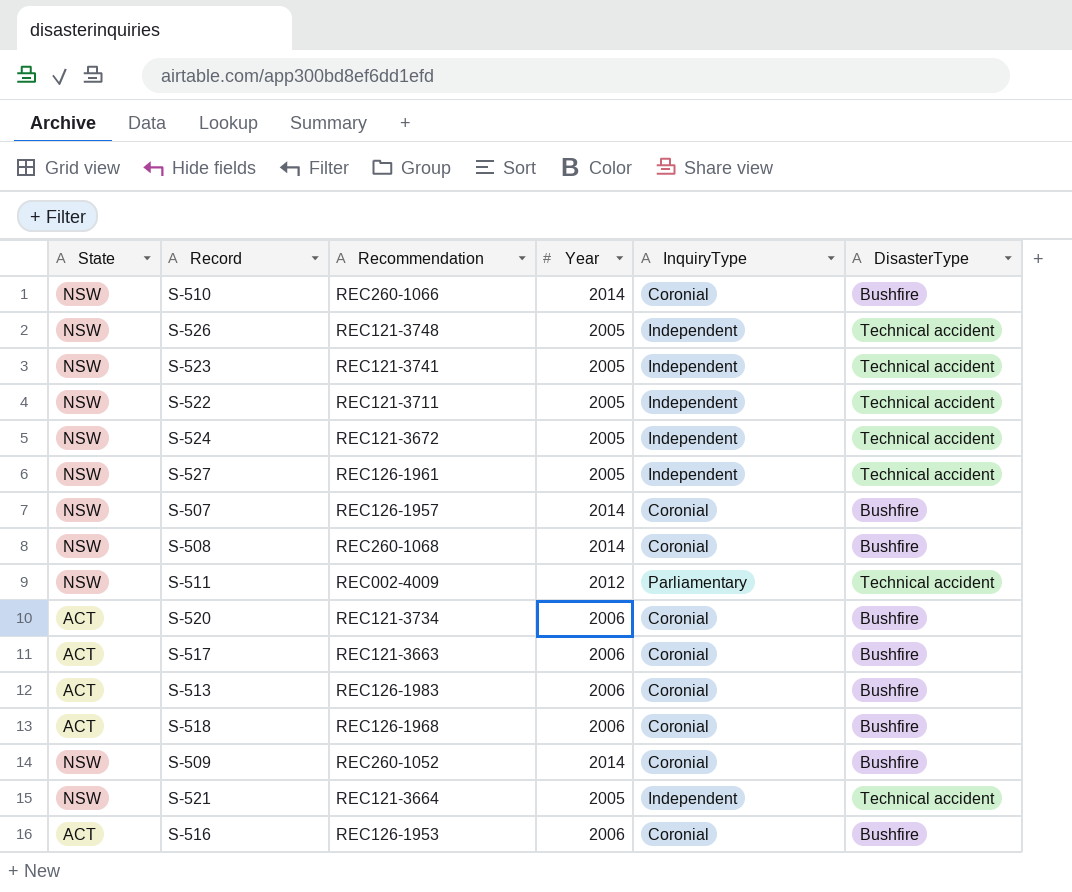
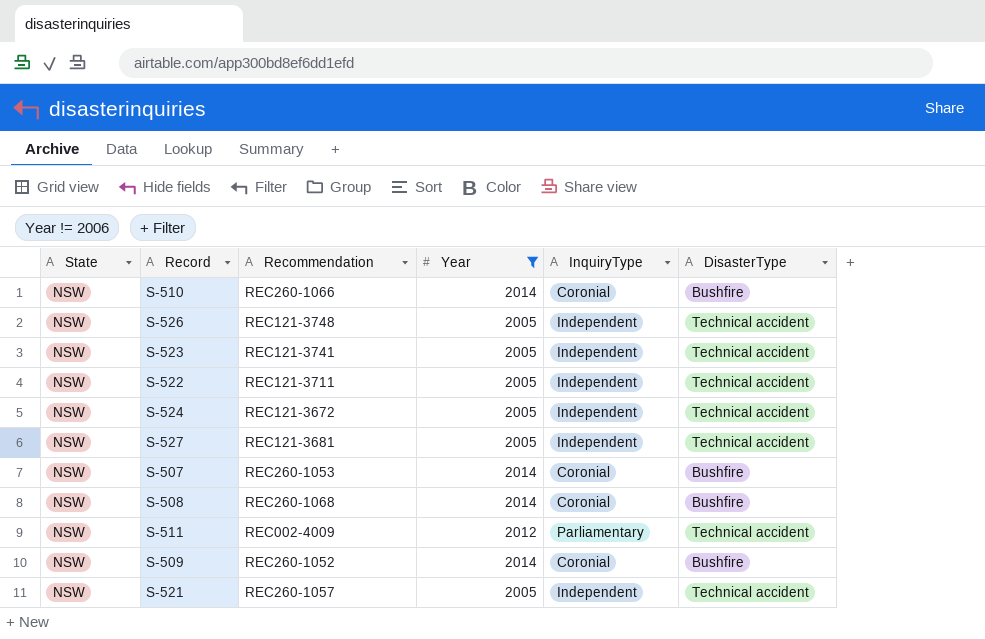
filter: none -> Year != 2006
S-527 | Recommendation: REC126-1961 -> REC121-3681
S-507 | Recommendation: REC126-1957 -> REC260-1053
S-521 | Recommendation: REC121-3664 -> REC260-1057

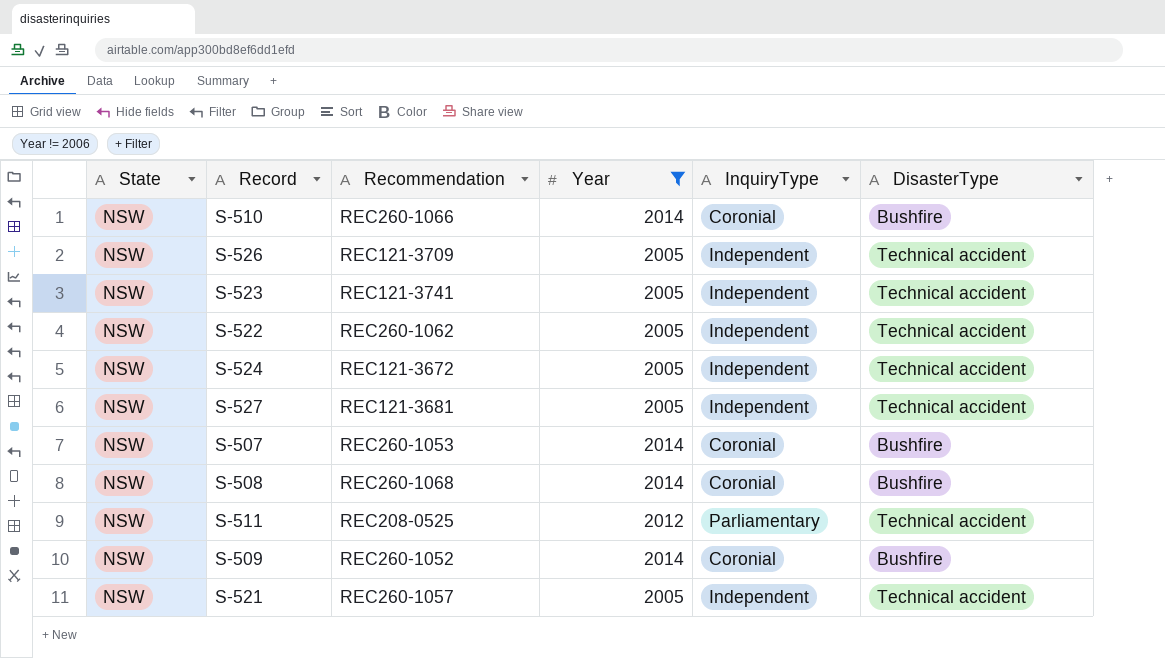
S-526 | Recommendation: REC121-3748 -> REC121-3709
S-522 | Recommendation: REC121-3711 -> REC260-1062
S-511 | Recommendation: REC002-4009 -> REC208-0525

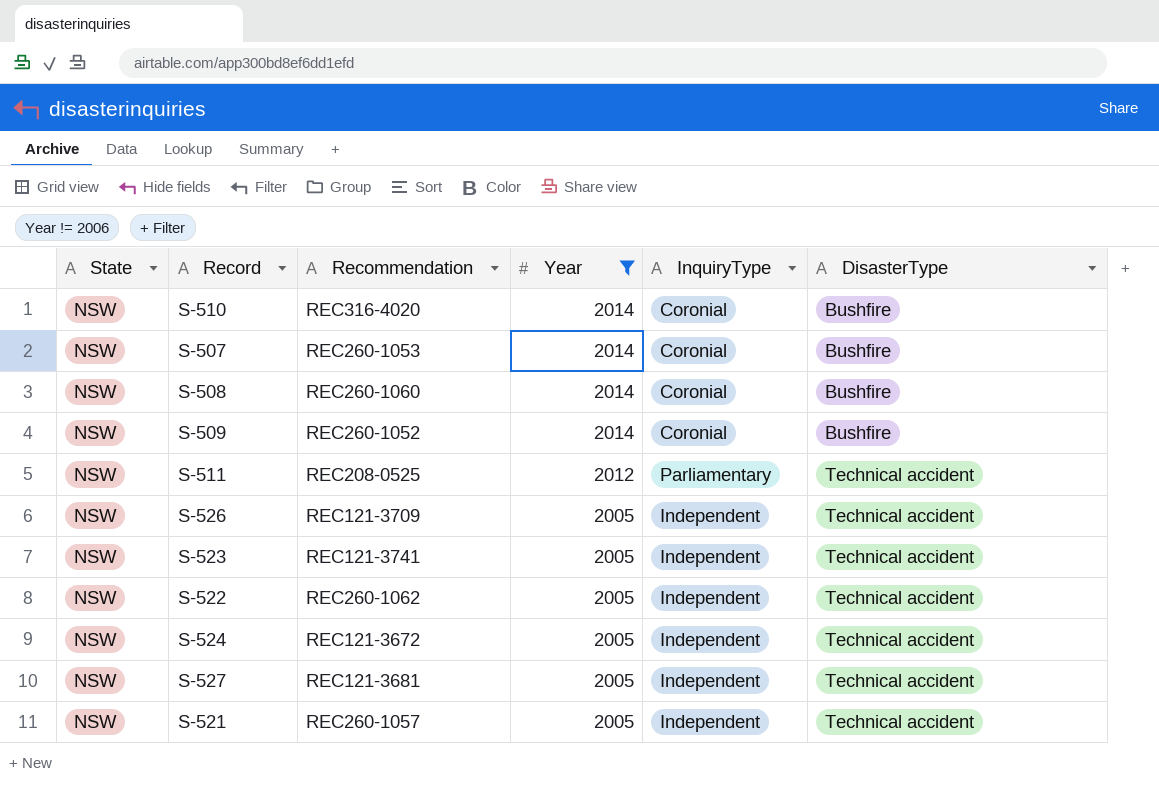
row order: none -> Year descending
S-510 | Recommendation: REC260-1066 -> REC316-4020
S-508 | Recommendation: REC260-1068 -> REC260-1060

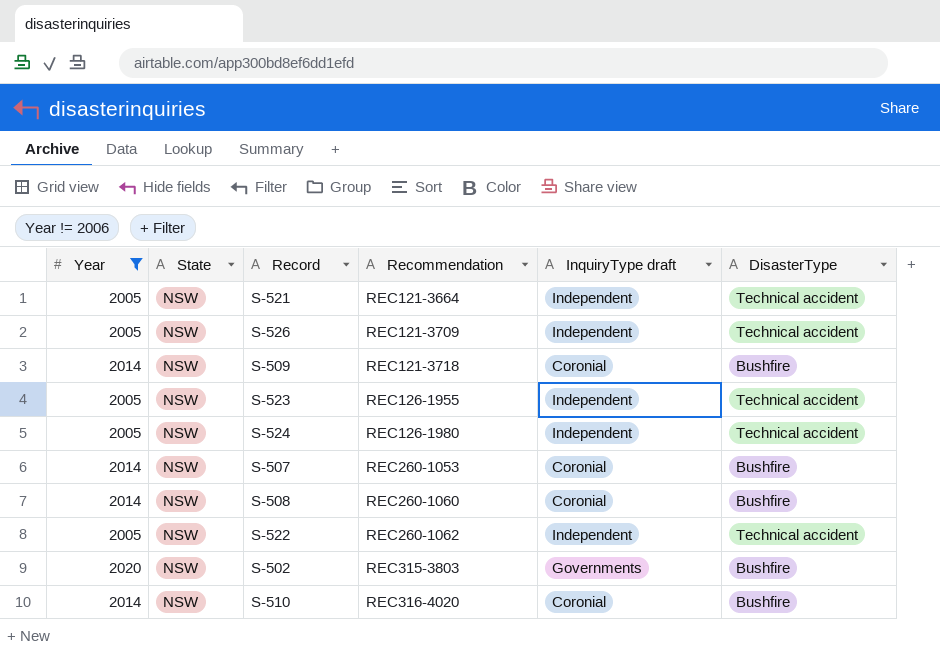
row order: Year descending -> Recommendation ascending
column Year | position: 4 -> 1
column name: InquiryType -> InquiryType draft
row S-511: NSW | REC208-0525 | 2012 | Parliamentary | Technical accident -> none
row S-527: NSW | REC121-3681 | 2005 | Independent | Technical accident -> none
S-521 | Recommendation: REC260-1057 -> REC121-3664
S-509 | Recommendation: REC260-1052 -> REC121-3718
S-523 | Recommendation: REC121-3741 -> REC126-1955
S-524 | Recommendation: REC121-3672 -> REC126-1980
row S-502: none -> 2020 | NSW | REC315-3803 | Governments | Bushfire

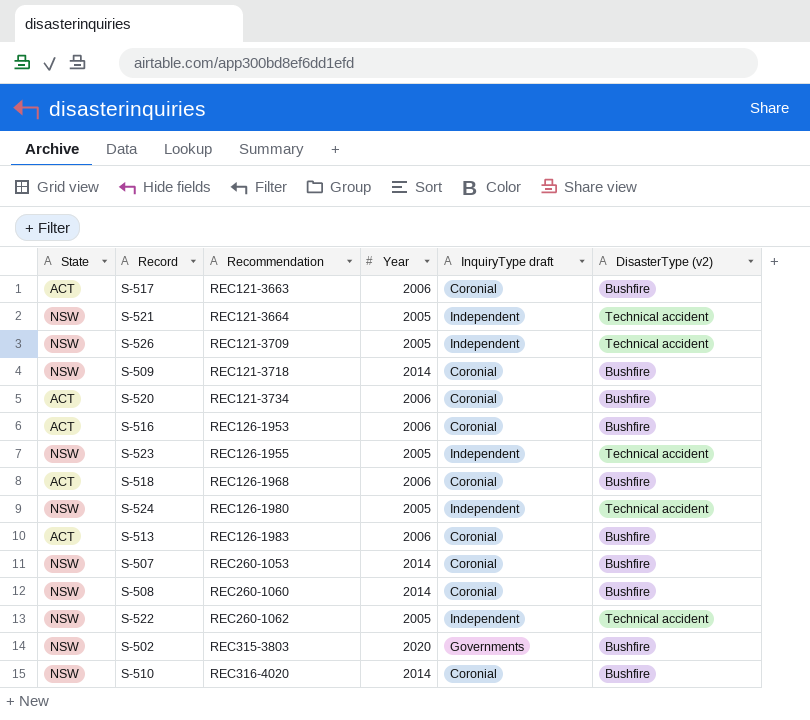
filter: Year != 2006 -> none
column Year | position: 1 -> 4
column name: DisasterType -> DisasterType (v2)

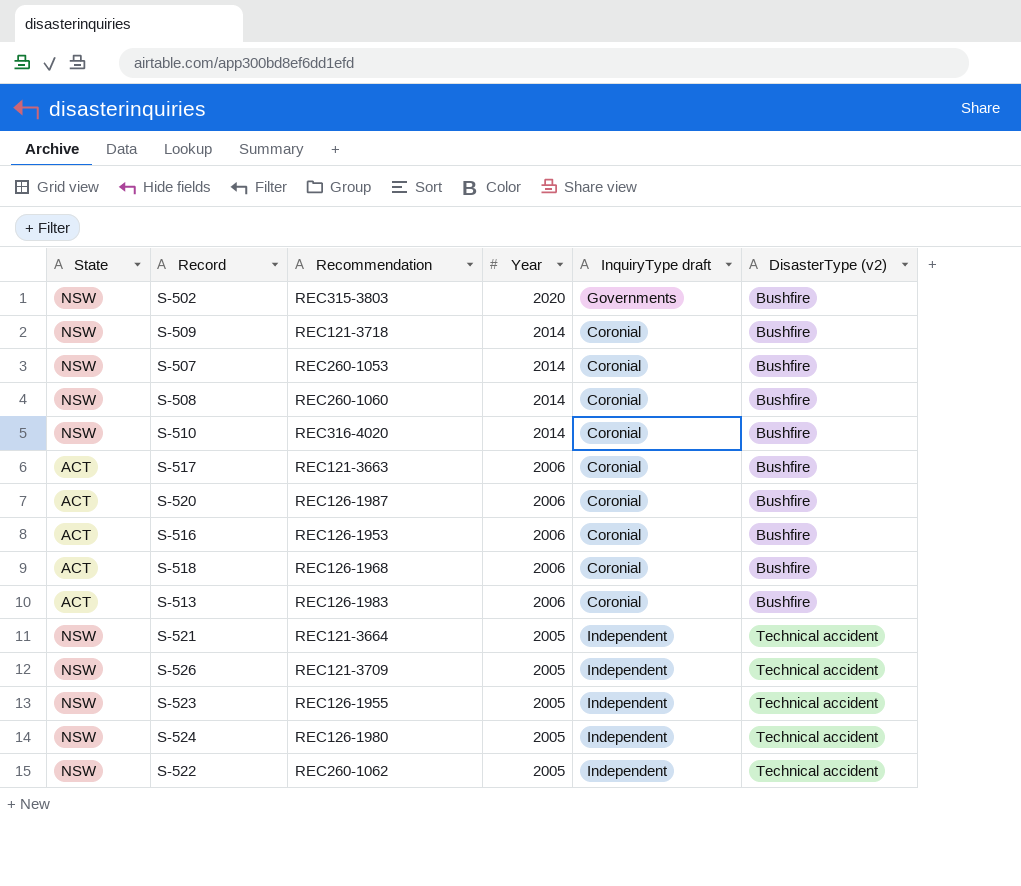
row order: Recommendation ascending -> Year descending
S-520 | Recommendation: REC121-3734 -> REC126-1987

